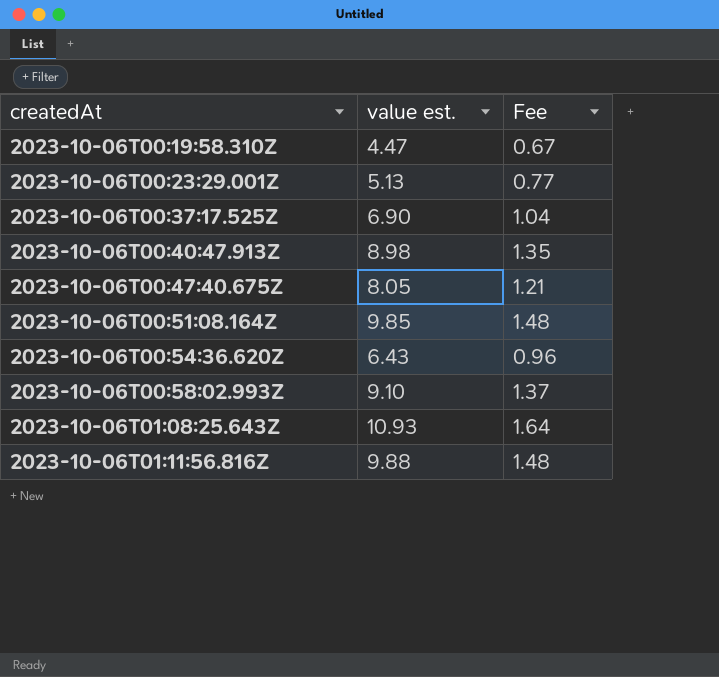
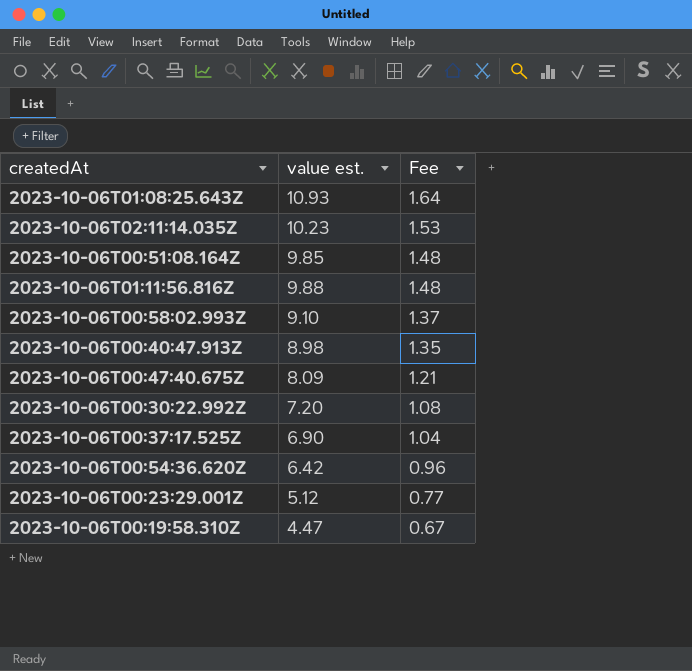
row order: createdAt ascending -> Fee descending
row 2023-10-06T02:11:14.035Z: none -> 10.23 | 1.53
2023-10-06T00:47:40.675Z | value est.: 8.05 -> 8.09
row 2023-10-06T00:30:22.992Z: none -> 7.20 | 1.08
2023-10-06T00:54:36.620Z | value est.: 6.43 -> 6.42
2023-10-06T00:23:29.001Z | value est.: 5.13 -> 5.12

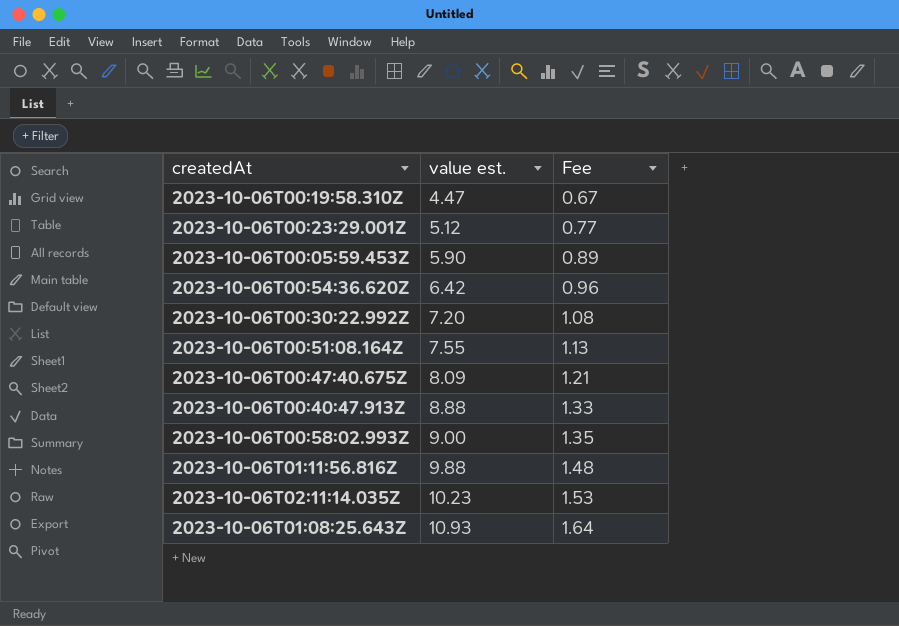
row order: Fee descending -> value est. ascending
row 2023-10-06T00:37:17.525Z: 6.90 | 1.04 -> none
row 2023-10-06T00:05:59.453Z: none -> 5.90 | 0.89
2023-10-06T00:51:08.164Z | value est.: 9.85 -> 7.55
2023-10-06T00:51:08.164Z | Fee: 1.48 -> 1.13
2023-10-06T00:40:47.913Z | value est.: 8.98 -> 8.88
2023-10-06T00:40:47.913Z | Fee: 1.35 -> 1.33
2023-10-06T00:58:02.993Z | value est.: 9.10 -> 9.00
2023-10-06T00:58:02.993Z | Fee: 1.37 -> 1.35

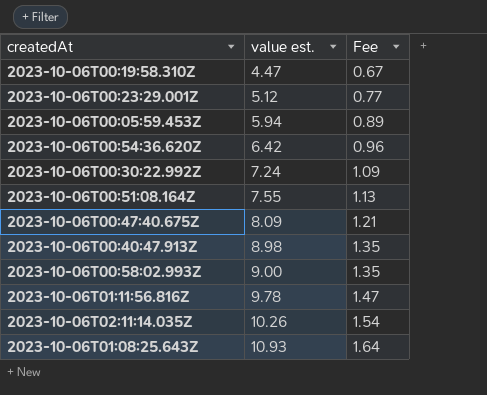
2023-10-06T00:05:59.453Z | value est.: 5.90 -> 5.94
2023-10-06T00:30:22.992Z | value est.: 7.20 -> 7.24
2023-10-06T00:30:22.992Z | Fee: 1.08 -> 1.09
2023-10-06T00:40:47.913Z | value est.: 8.88 -> 8.98
2023-10-06T00:40:47.913Z | Fee: 1.33 -> 1.35
2023-10-06T01:11:56.816Z | value est.: 9.88 -> 9.78
2023-10-06T01:11:56.816Z | Fee: 1.48 -> 1.47
2023-10-06T02:11:14.035Z | value est.: 10.23 -> 10.26
2023-10-06T02:11:14.035Z | Fee: 1.53 -> 1.54

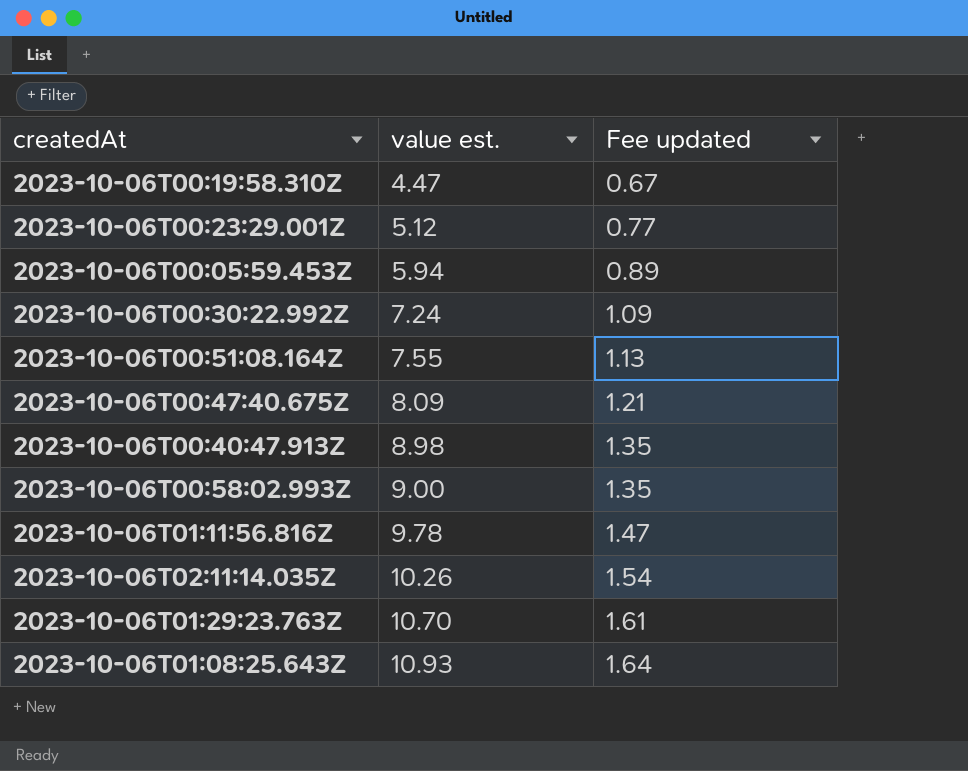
column name: Fee -> Fee updated
row 2023-10-06T00:54:36.620Z: 6.42 | 0.96 -> none
row 2023-10-06T01:29:23.763Z: none -> 10.70 | 1.61

